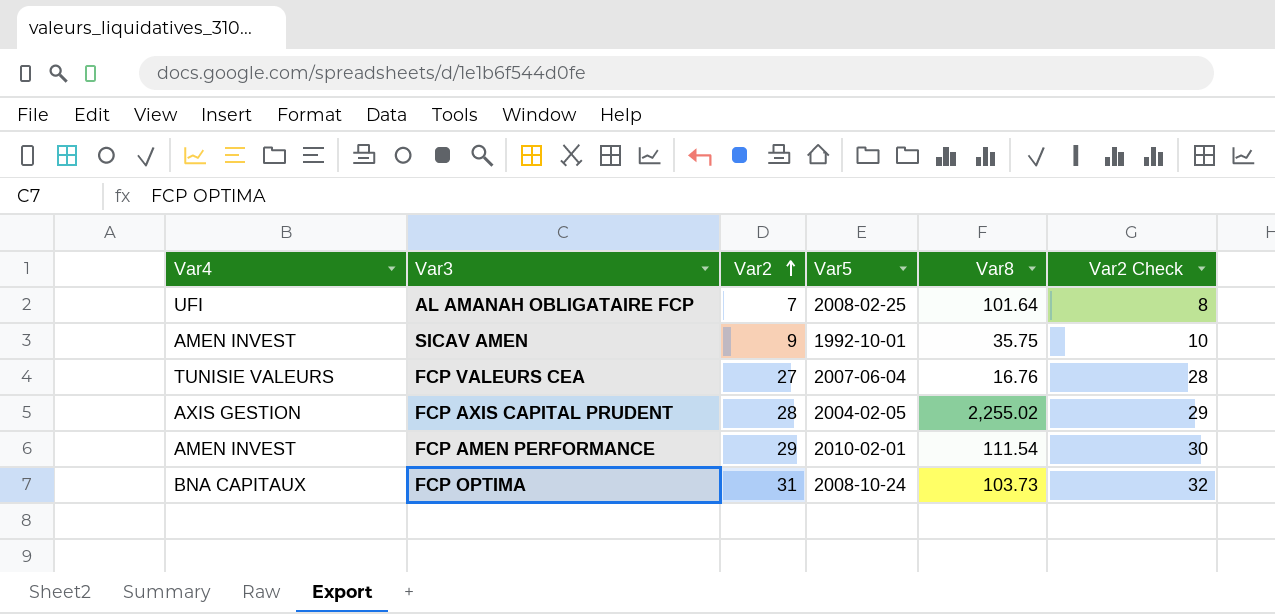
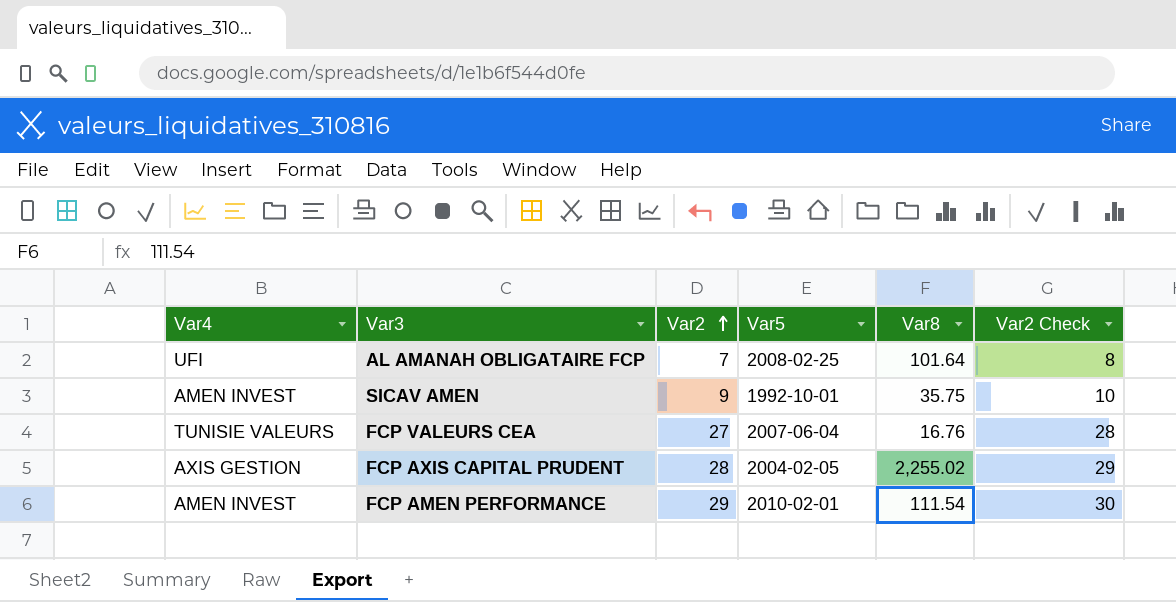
row FCP OPTIMA: BNA CAPITAUX | 31 | 2008-10-24 | 103.73 | 32 -> none

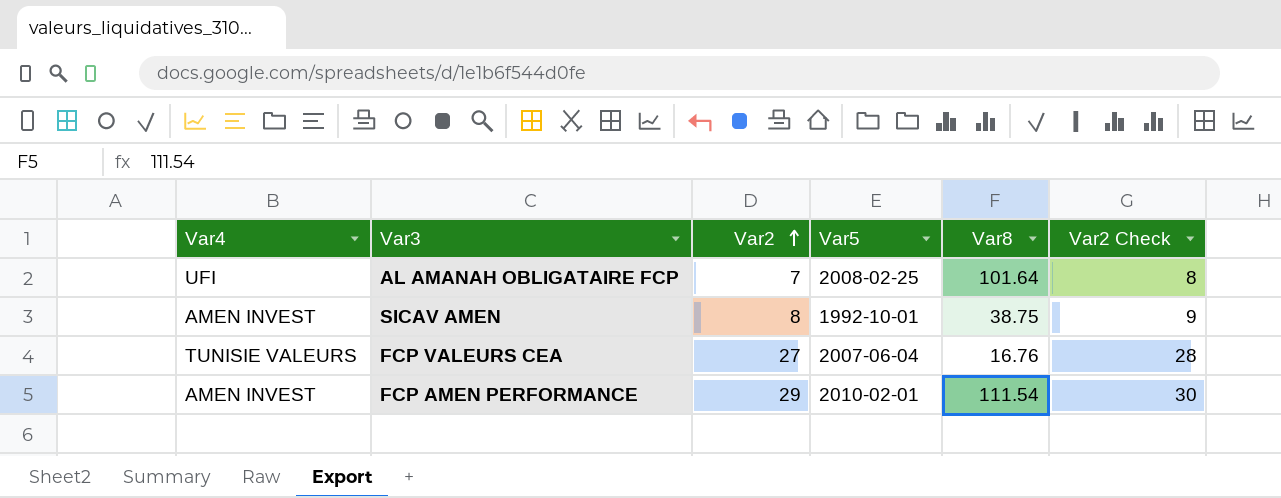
row FCP AXIS CAPITAL PRUDENT: AXIS GESTION | 28 | 2004-02-05 | 2,255.02 | 29 -> none
SICAV AMEN | Var2: 9 -> 8
SICAV AMEN | Var8: 35.75 -> 38.75
SICAV AMEN | Var2 Check: 10 -> 9

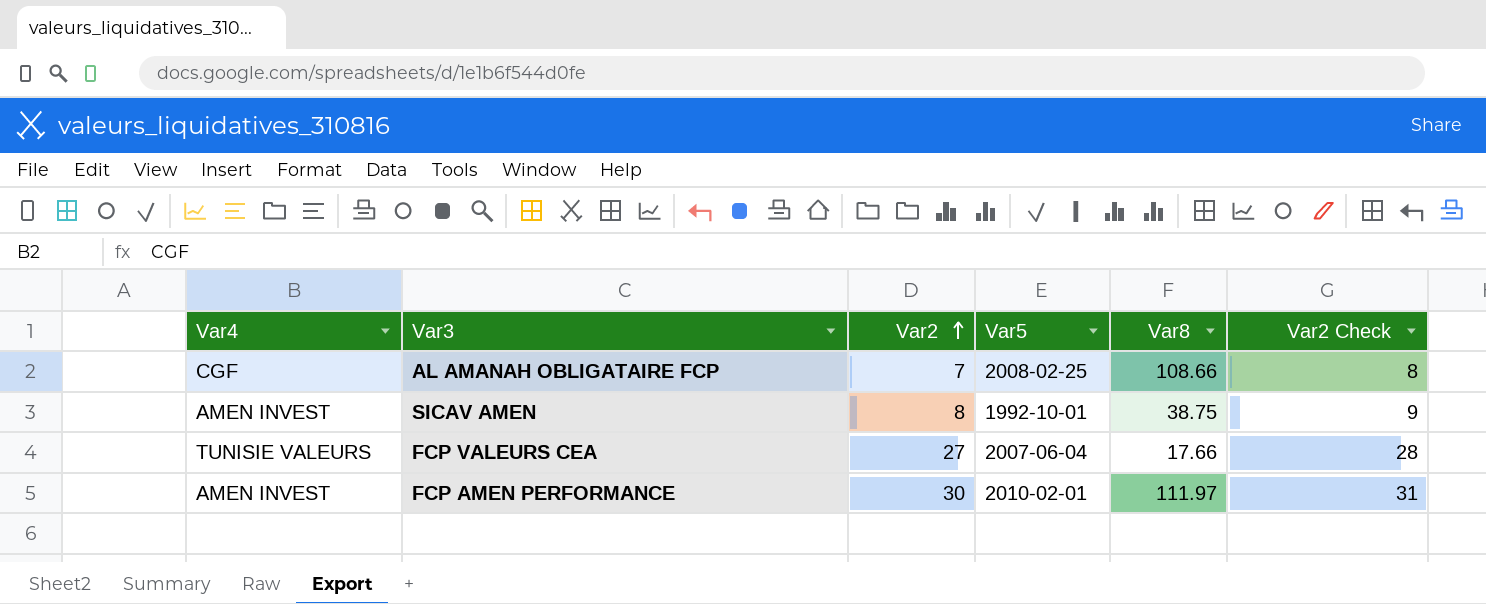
AL AMANAH OBLIGATAIRE FCP | Var4: UFI -> CGF
AL AMANAH OBLIGATAIRE FCP | Var8: 101.64 -> 108.66
FCP VALEURS CEA | Var8: 16.76 -> 17.66
FCP AMEN PERFORMANCE | Var2: 29 -> 30
FCP AMEN PERFORMANCE | Var8: 111.54 -> 111.97
FCP AMEN PERFORMANCE | Var2 Check: 30 -> 31

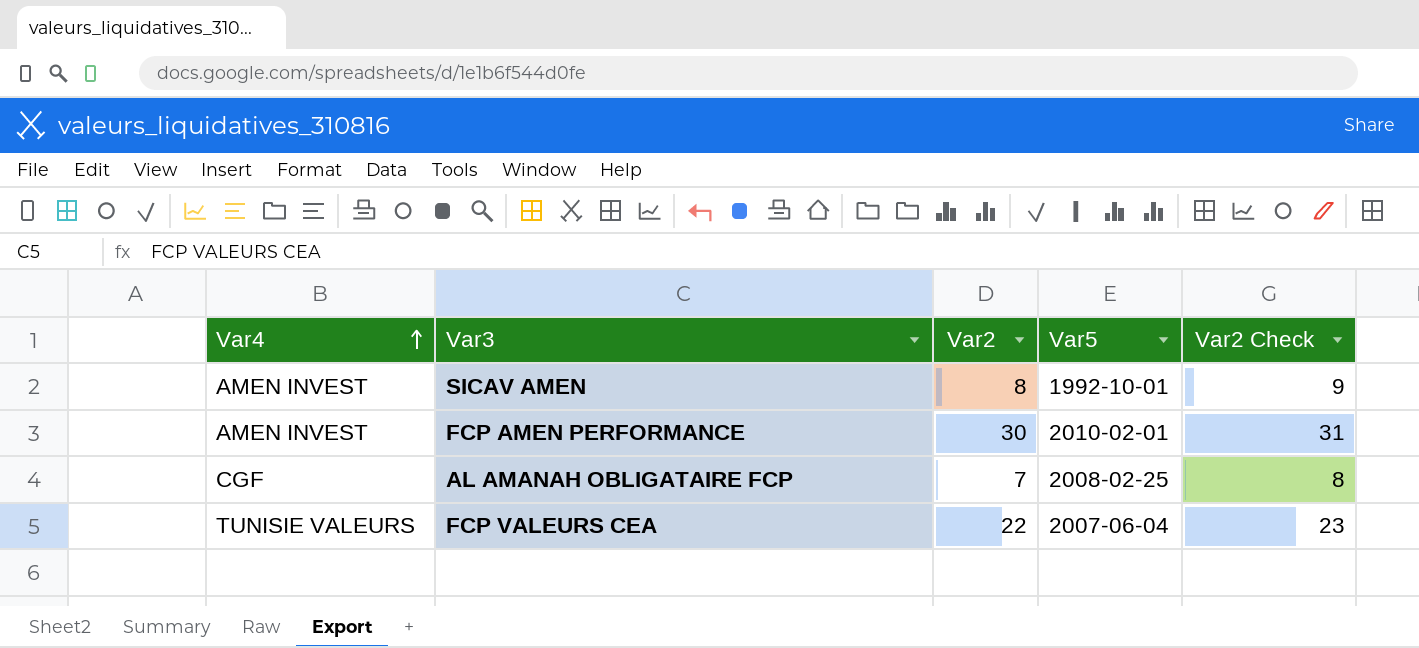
row order: Var2 ascending -> Var4 ascending
column Var8 | position: 5 -> none
FCP VALEURS CEA | Var2: 27 -> 22
FCP VALEURS CEA | Var2 Check: 28 -> 23

